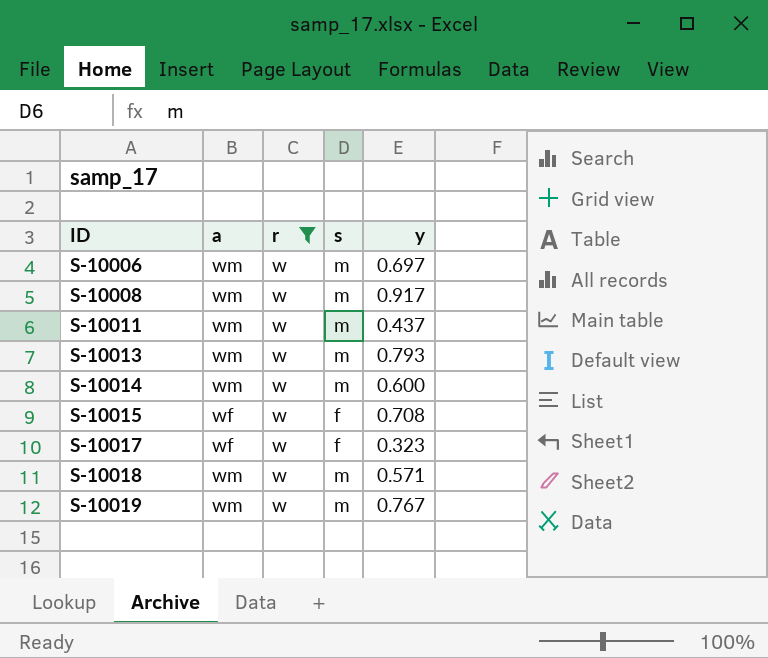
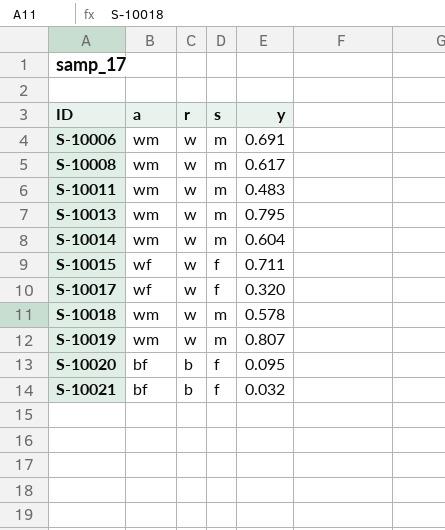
filter: r = w -> none
S-10006 | y: 0.697 -> 0.691
S-10008 | y: 0.917 -> 0.617
S-10011 | y: 0.437 -> 0.483
S-10013 | y: 0.793 -> 0.795
S-10014 | y: 0.600 -> 0.604
S-10015 | y: 0.708 -> 0.711
S-10017 | y: 0.323 -> 0.320
S-10018 | y: 0.571 -> 0.578
S-10019 | y: 0.767 -> 0.807

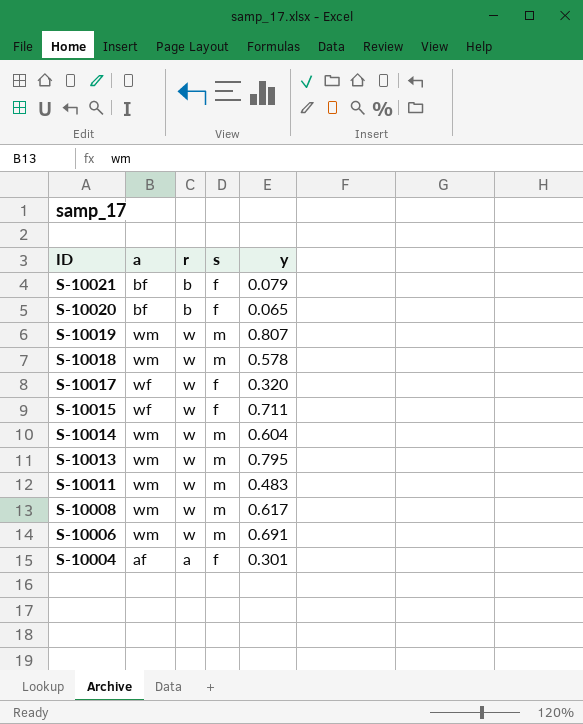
row order: ID ascending -> ID descending
S-10021 | y: 0.032 -> 0.079
S-10020 | y: 0.095 -> 0.065
row S-10004: none -> af | a | f | 0.301

